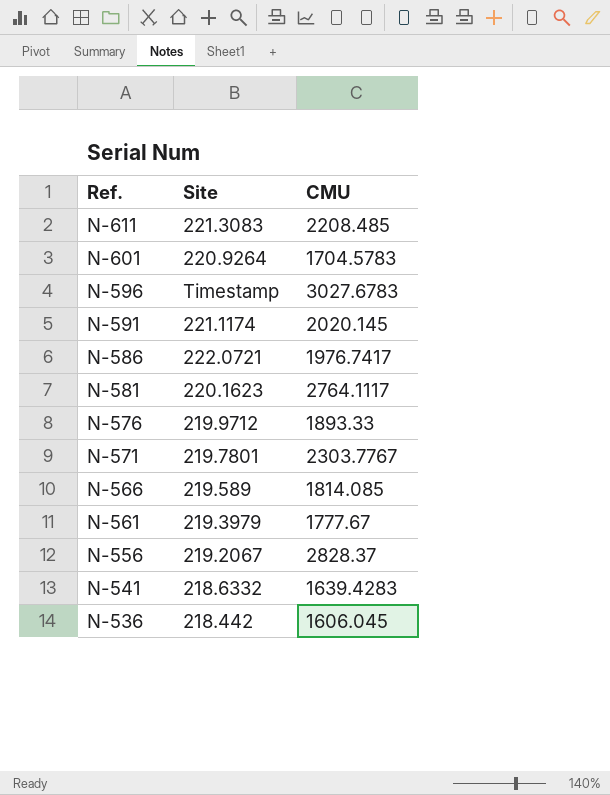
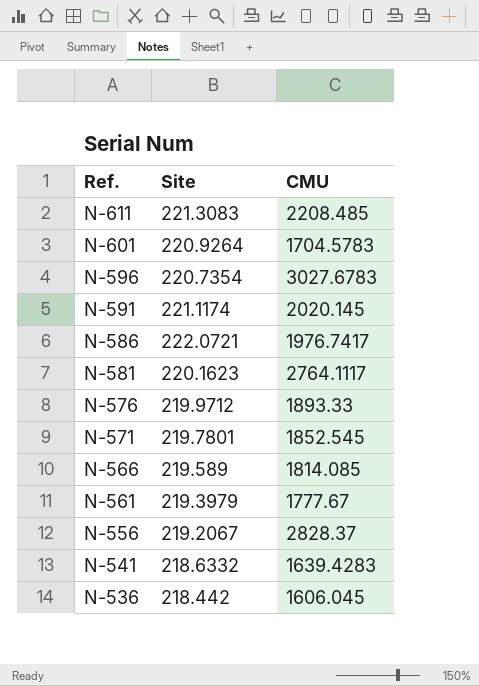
N-596 | Site: Timestamp -> 220.7354
N-571 | CMU: 2303.7767 -> 1852.545

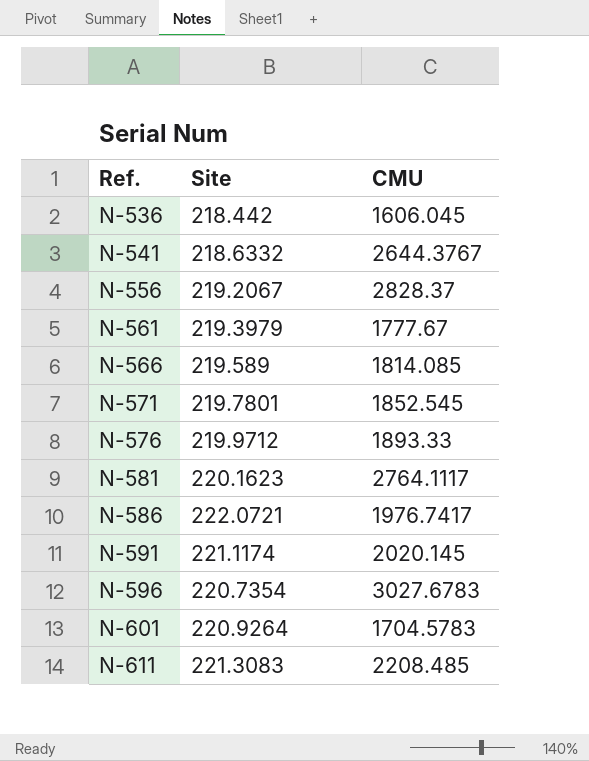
row order: Ref. descending -> Ref. ascending
N-541 | CMU: 1639.4283 -> 2644.3767

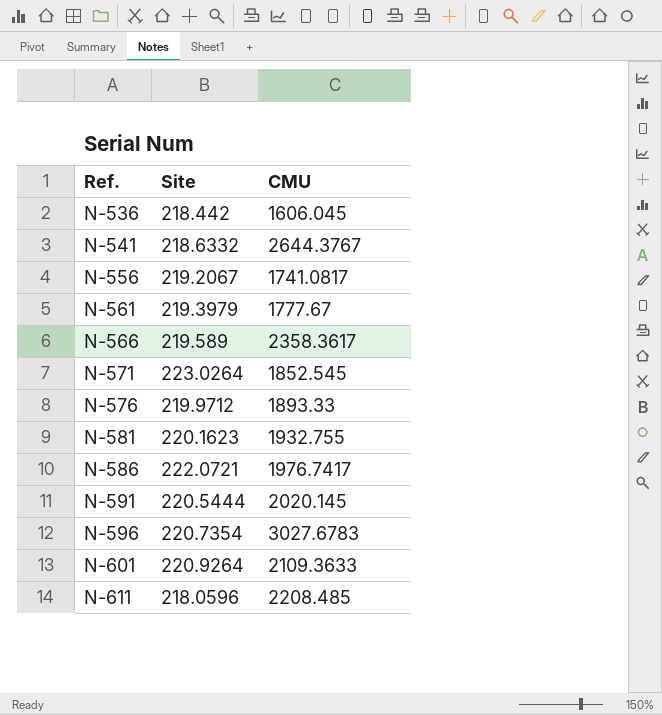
N-556 | CMU: 2828.37 -> 1741.0817
N-566 | CMU: 1814.085 -> 2358.3617
N-571 | Site: 219.7801 -> 223.0264
N-581 | CMU: 2764.1117 -> 1932.755
N-591 | Site: 221.1174 -> 220.5444
N-601 | CMU: 1704.5783 -> 2109.3633
N-611 | Site: 221.3083 -> 218.0596

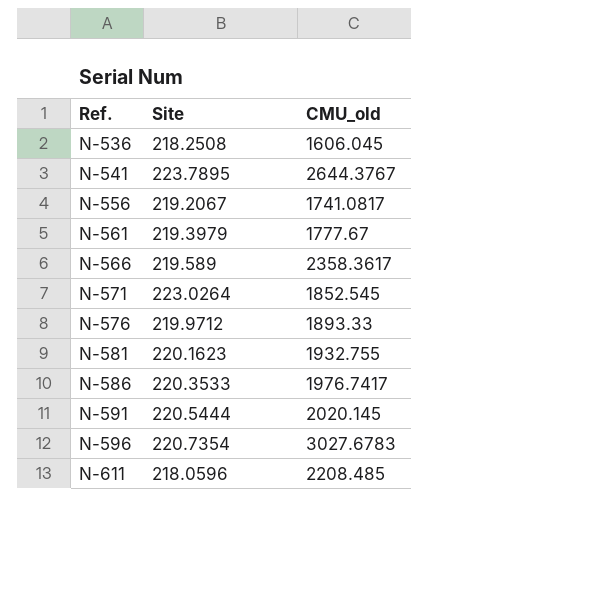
column name: CMU -> CMU_old
row N-601: 220.9264 | 2109.3633 -> none
N-536 | Site: 218.442 -> 218.2508
N-541 | Site: 218.6332 -> 223.7895
N-586 | Site: 222.0721 -> 220.3533

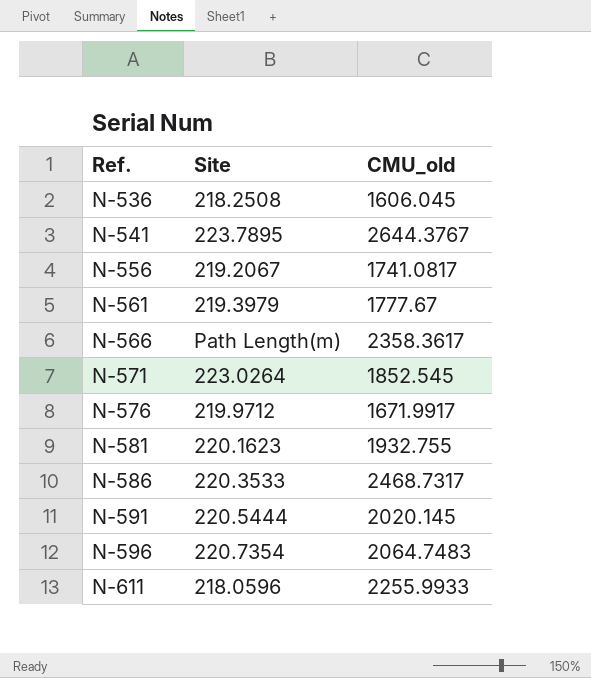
N-566 | Site: 219.589 -> Path Length(m)
N-576 | CMU_old: 1893.33 -> 1671.9917
N-586 | CMU_old: 1976.7417 -> 2468.7317
N-596 | CMU_old: 3027.6783 -> 2064.7483
N-611 | CMU_old: 2208.485 -> 2255.9933

